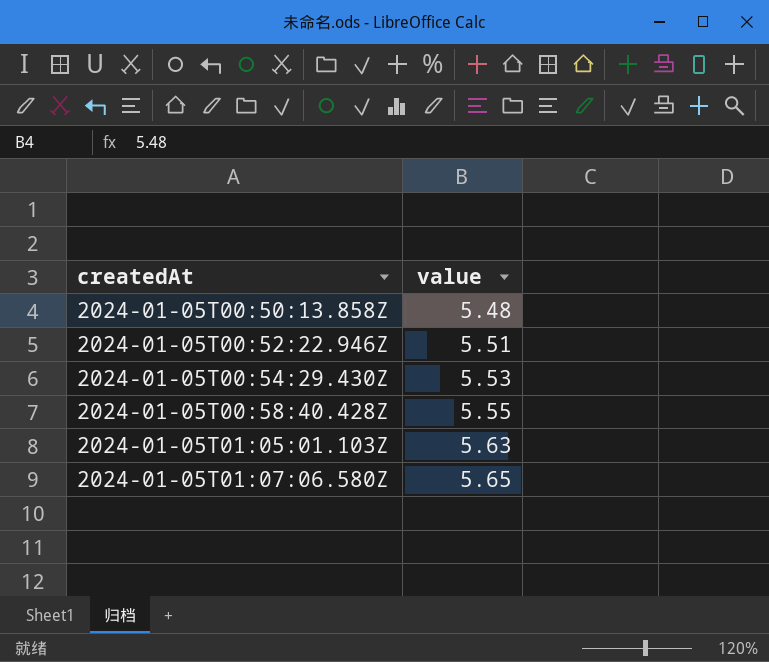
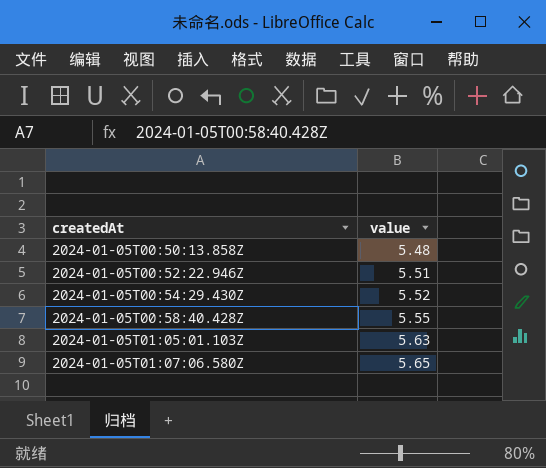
2024-01-05T00:54:29.430Z | value: 5.53 -> 5.52

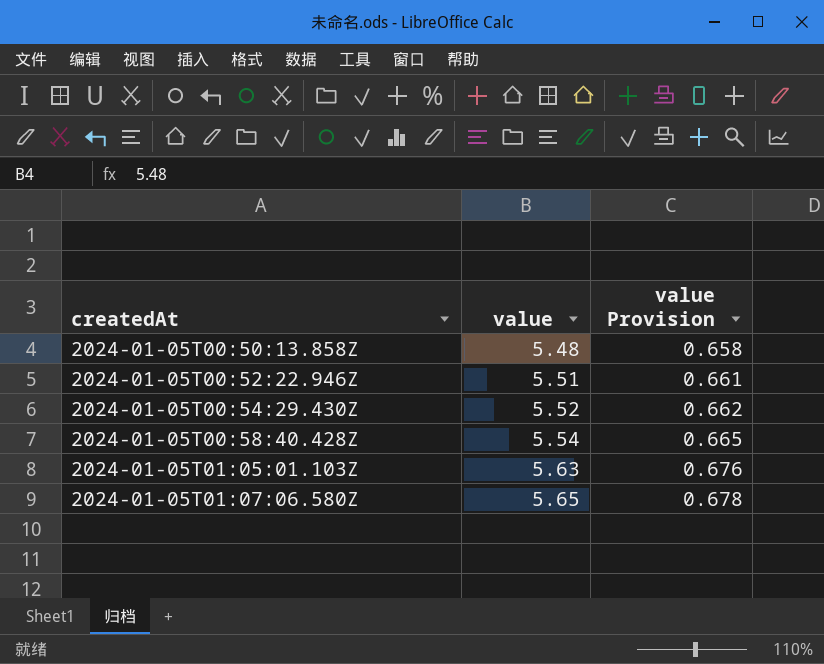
column value Provision | formula: none -> [value] * 0.12
2024-01-05T00:58:40.428Z | value: 5.55 -> 5.54

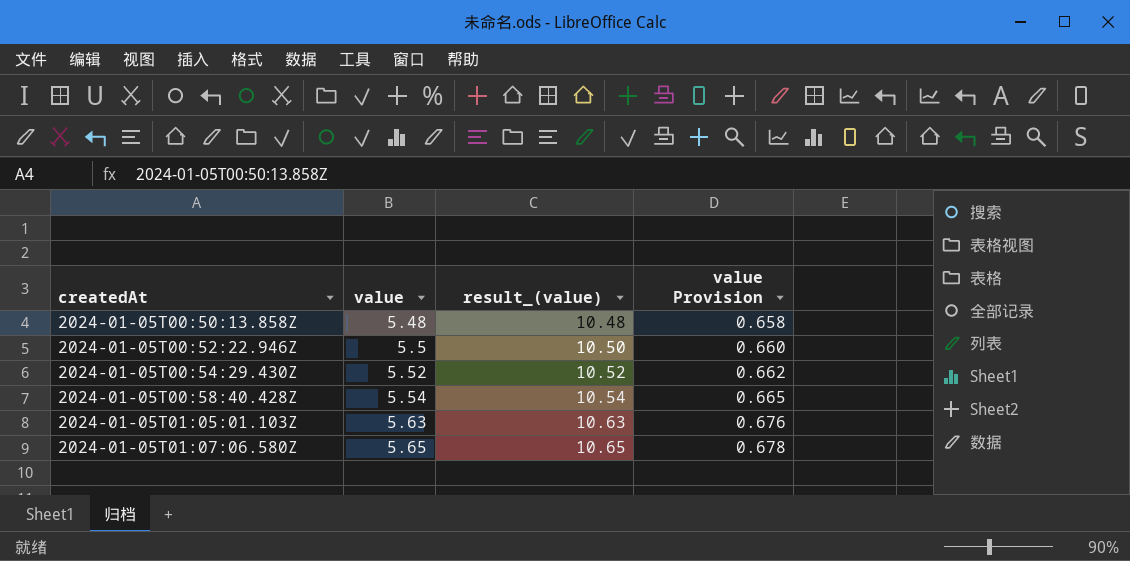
column result_(value) | formula: none -> [value] + 5
2024-01-05T00:52:22.946Z | value: 5.51 -> 5.5
2024-01-05T00:52:22.946Z | value Provision: 0.661 -> 0.660

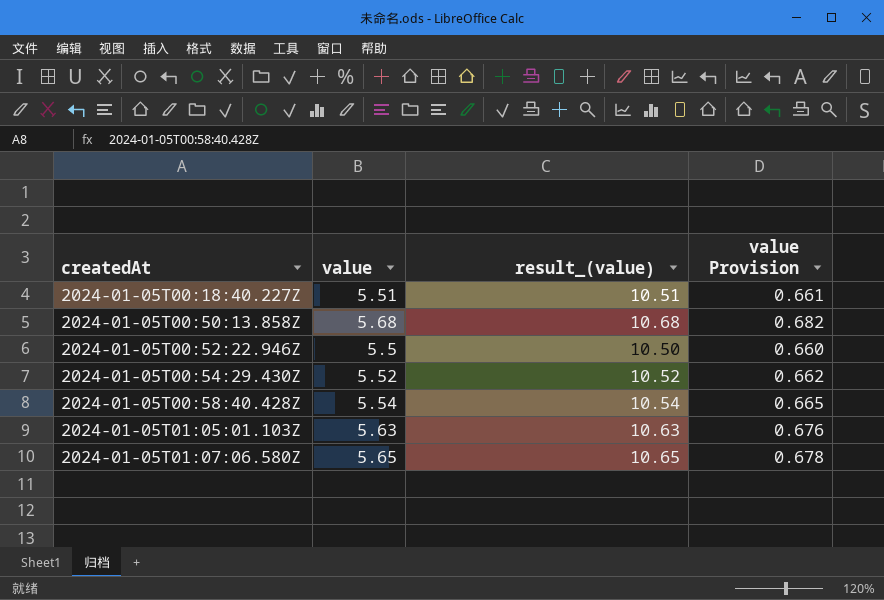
row 2024-01-05T00:18:40.227Z: none -> 5.51 | 10.51 | 0.661
2024-01-05T00:50:13.858Z | value: 5.48 -> 5.68
2024-01-05T00:50:13.858Z | result_(value): 10.48 -> 10.68
2024-01-05T00:50:13.858Z | value Provision: 0.658 -> 0.682

